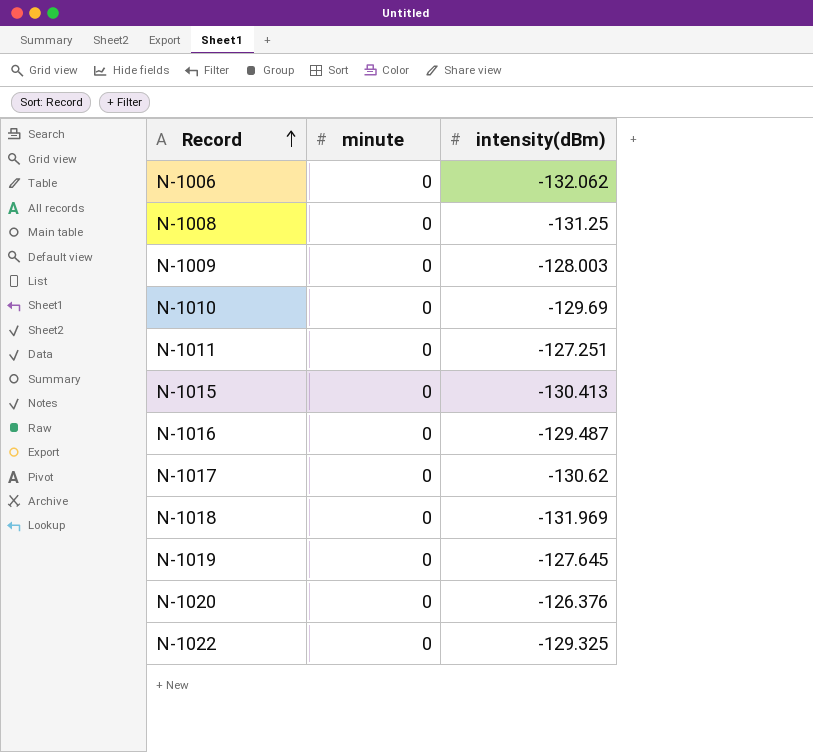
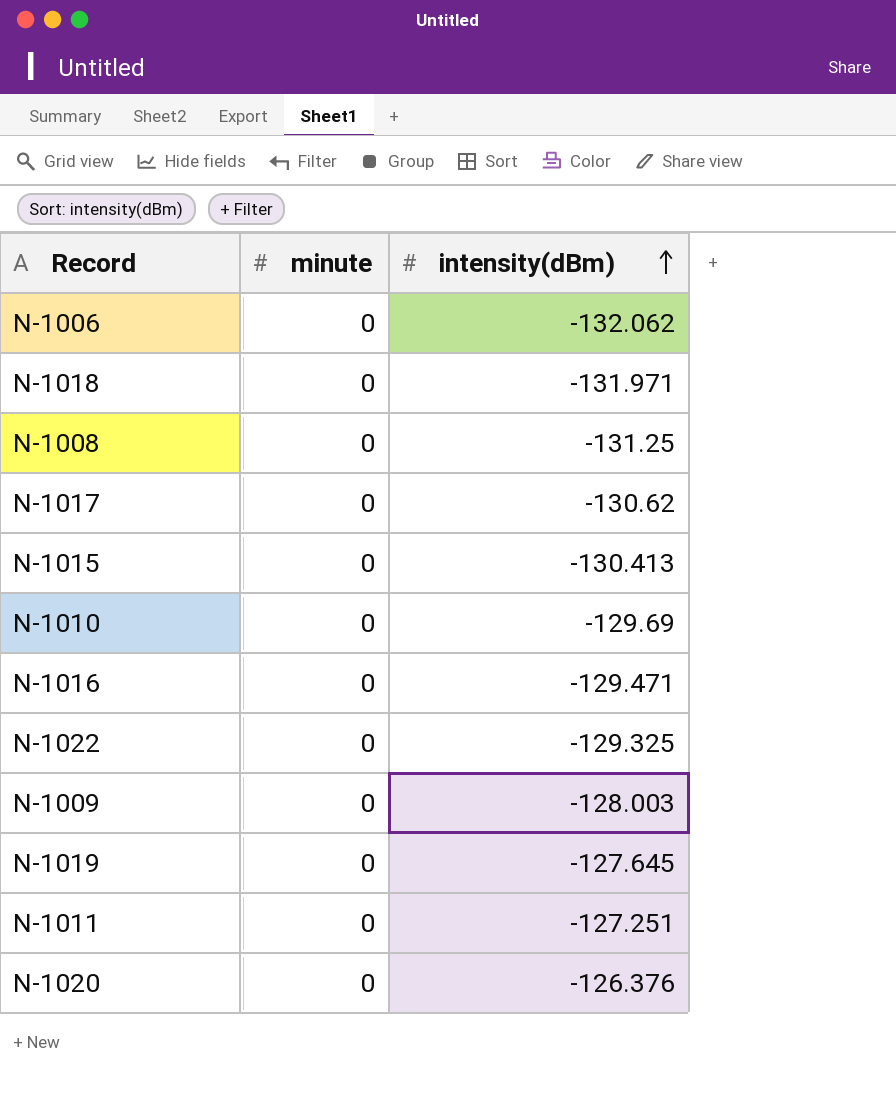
row order: Record ascending -> intensity(dBm) ascending
N-1018 | intensity(dBm): -131.969 -> -131.971
N-1016 | intensity(dBm): -129.487 -> -129.471

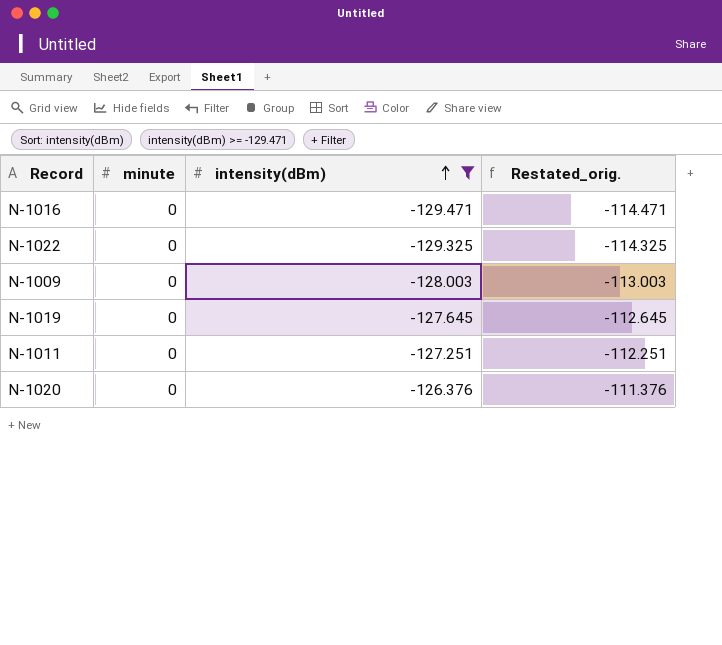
filter: none -> intensity(dBm) >= -129.471
column Restated_orig. | formula: none -> [intensity(dBm)] + 15

